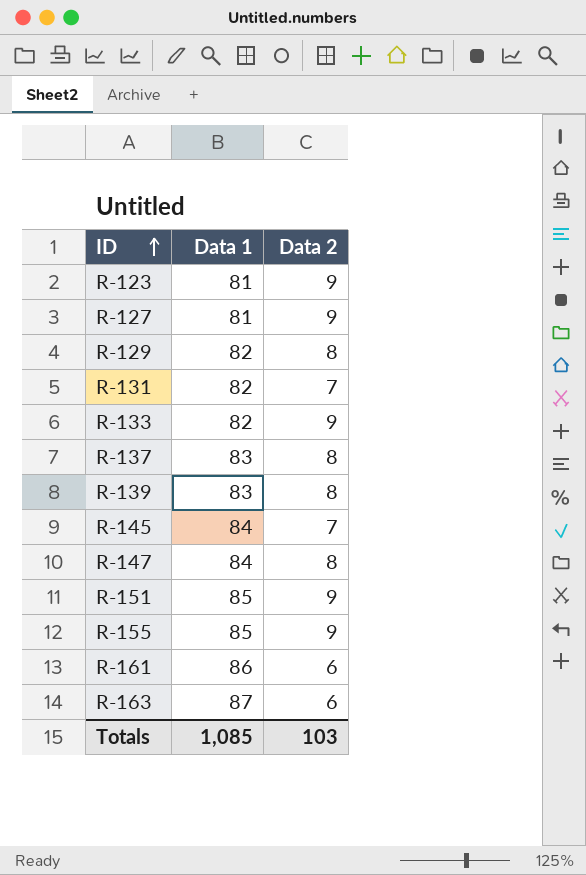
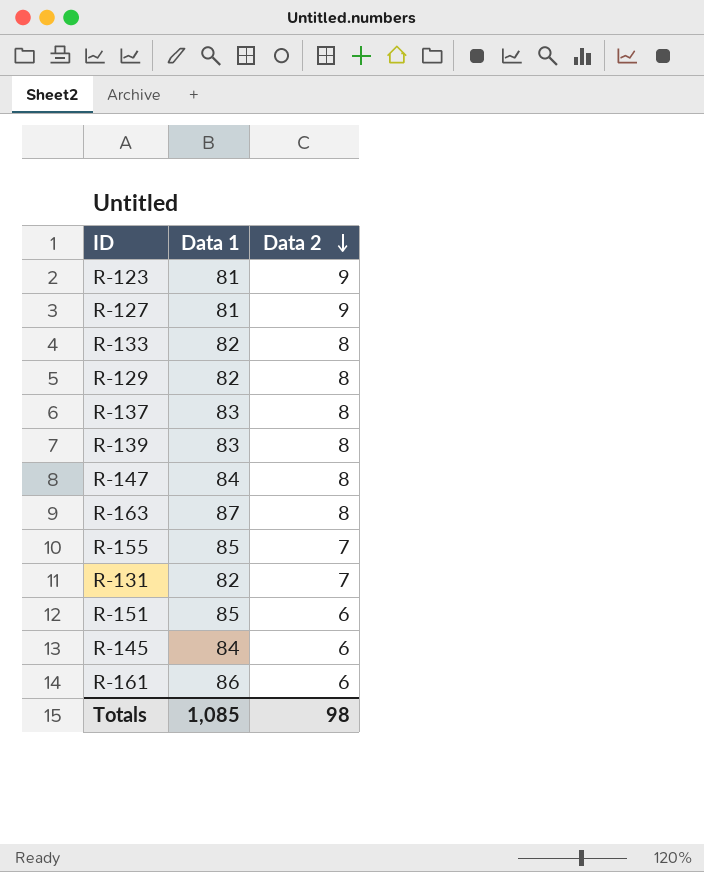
row order: ID ascending -> Data 2 descending
R-133 | Data 2: 9 -> 8
R-163 | Data 2: 6 -> 8
R-155 | Data 2: 9 -> 7
R-151 | Data 2: 9 -> 6
R-145 | Data 2: 7 -> 6
Totals | Data 2: 103 -> 98

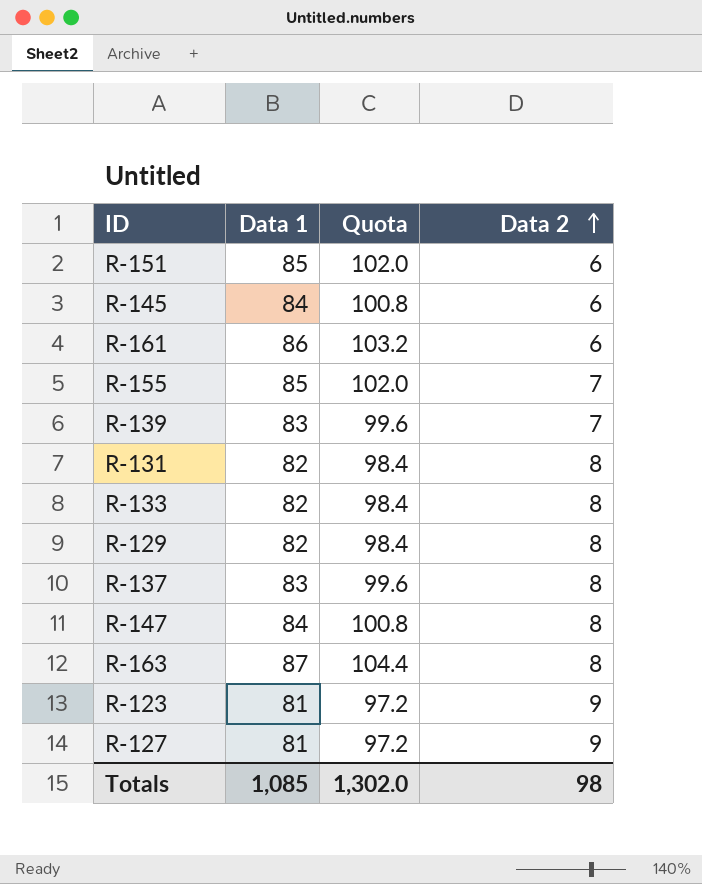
row order: Data 2 descending -> Data 2 ascending
column Quota | formula: none -> [Data 1] * 1.2
R-139 | Data 2: 8 -> 7
R-131 | Data 2: 7 -> 8

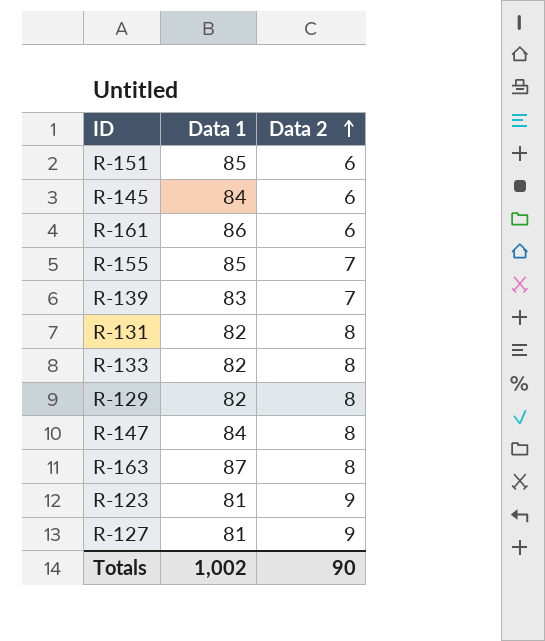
column Quota | formula: [Data 1] * 1.2 -> none
row R-137: 83 | 99.6 | 8 -> none
Totals | Data 1: 1,085 -> 1,002
Totals | Data 2: 98 -> 90

